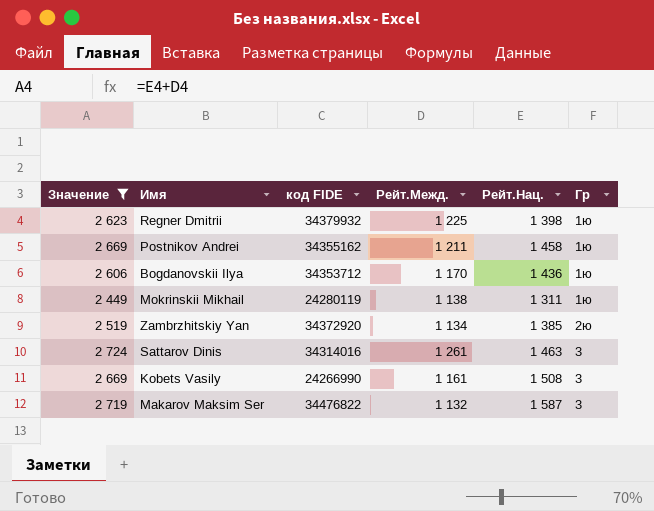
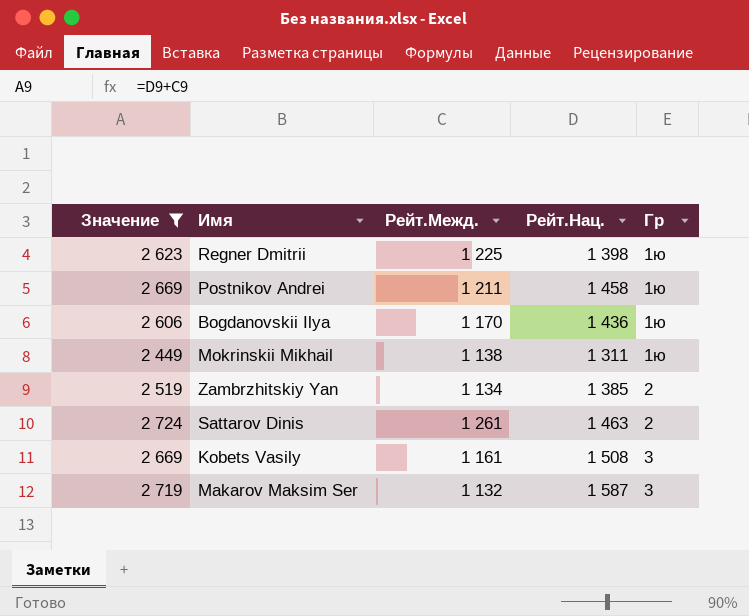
column код FIDE | position: 3 -> none
Zambrzhitskiy Yan | Гр: 2ю -> 2
Sattarov Dinis | Гр: 3 -> 2

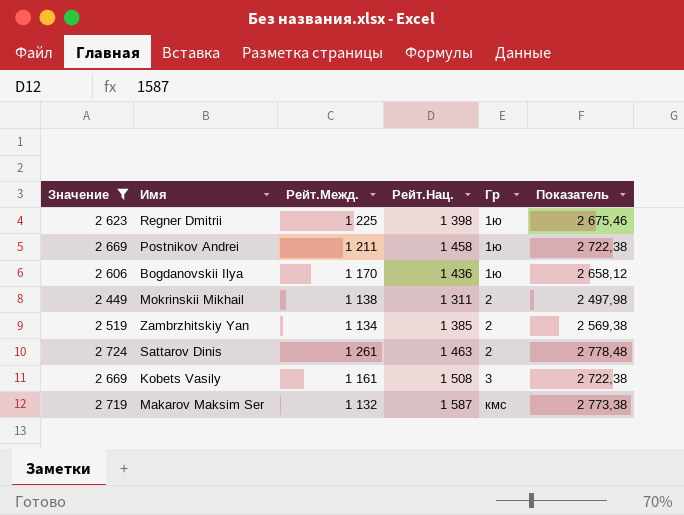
column Показатель | formula: none -> [Значение] * 1,02
Mokrinskii Mikhail | Гр: 1ю -> 2
Makarov Maksim Ser | Гр: 3 -> кмс

